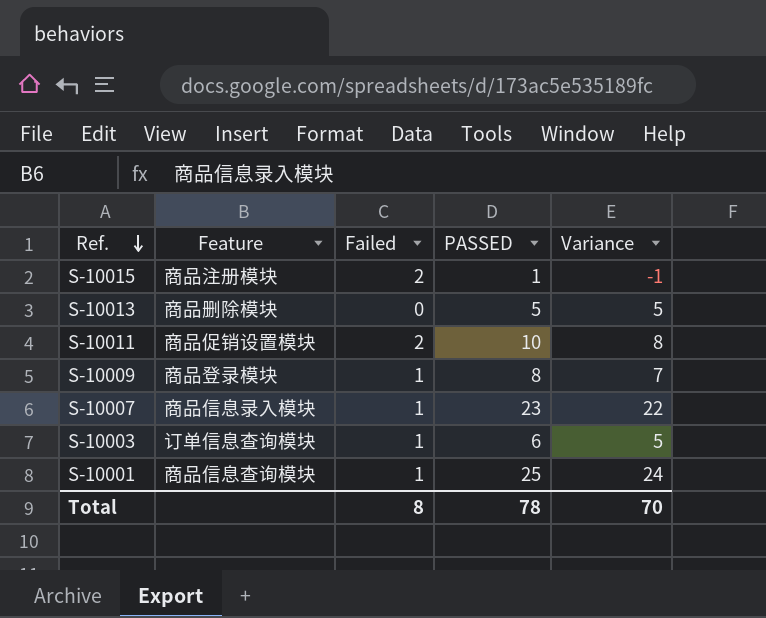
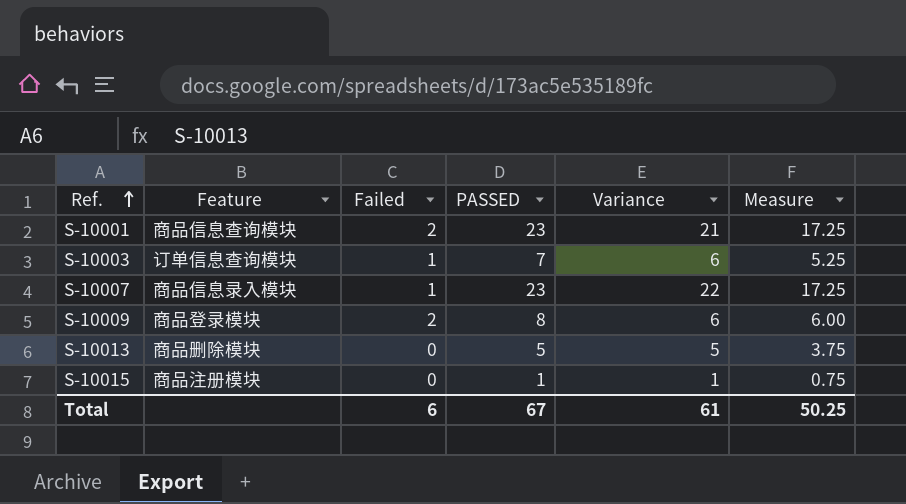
row order: Ref. descending -> Ref. ascending
column Measure | formula: none -> [PASSED] * 0.75
row S-10011: 商品促销设置模块 | 2 | 10 | 8 -> none
S-10001 | Failed: 1 -> 2
S-10001 | PASSED: 25 -> 23
S-10001 | Variance: 24 -> 21
S-10003 | PASSED: 6 -> 7
S-10003 | Variance: 5 -> 6
S-10009 | Failed: 1 -> 2
S-10009 | Variance: 7 -> 6
S-10015 | Failed: 2 -> 0
S-10015 | Variance: -1 -> 1
Total | Failed: 8 -> 6
Total | PASSED: 78 -> 67
Total | Variance: 70 -> 61

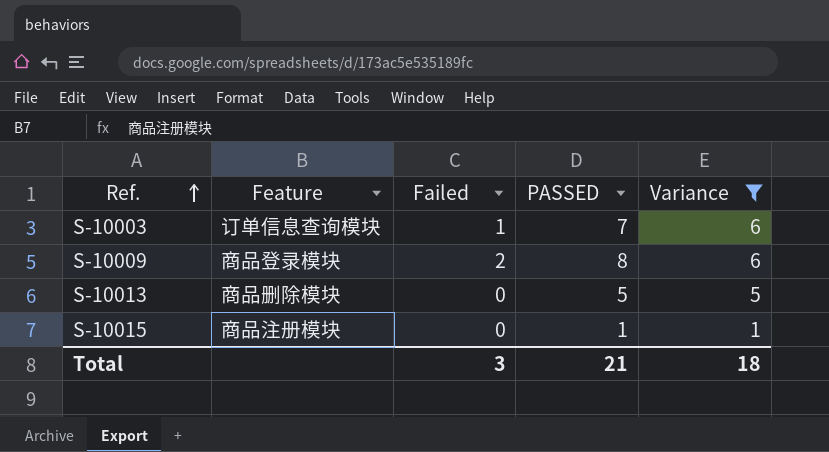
filter: none -> Variance <= 6
column Measure | formula: [PASSED] * 0.75 -> none
Total | Failed: 6 -> 3
Total | PASSED: 67 -> 21
Total | Variance: 61 -> 18

